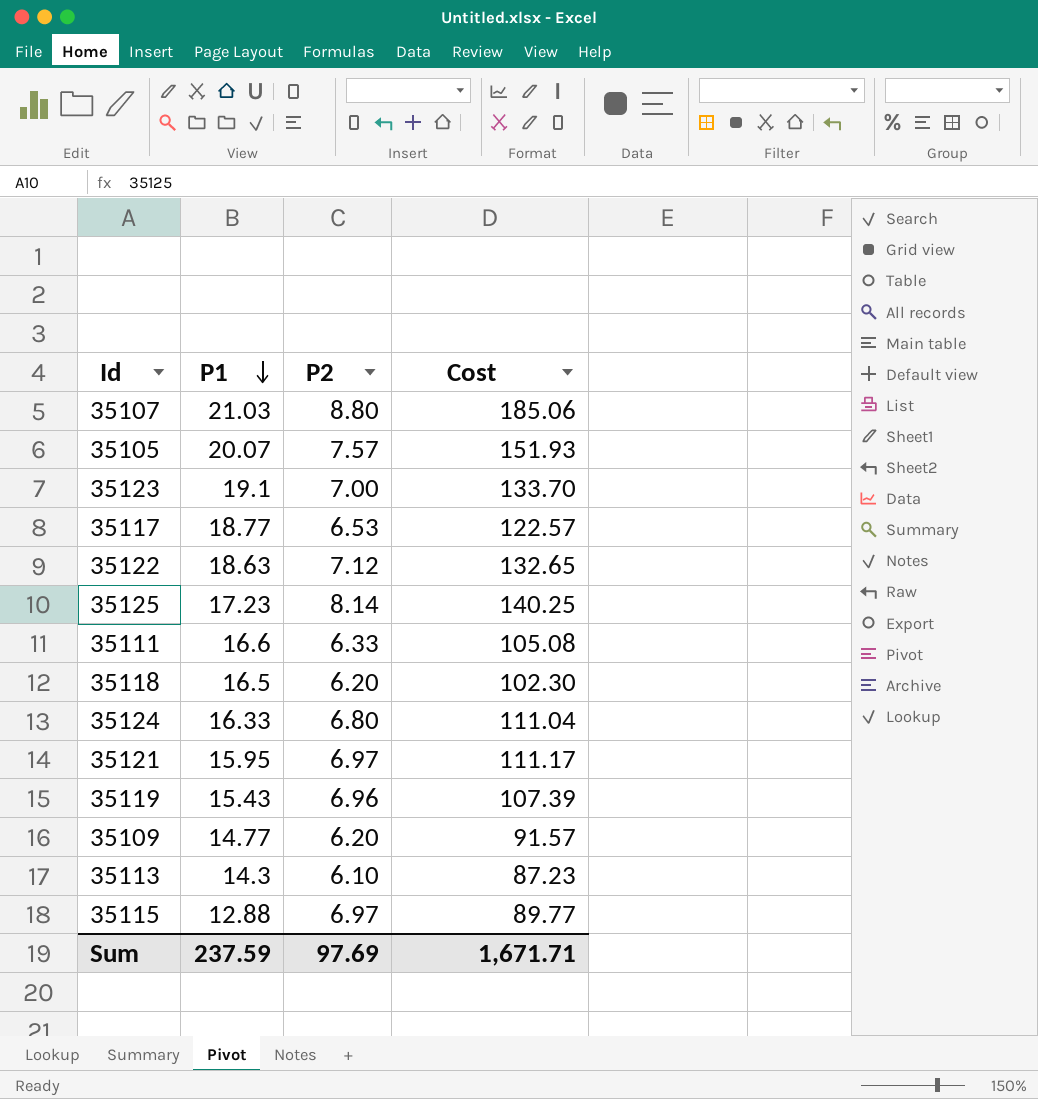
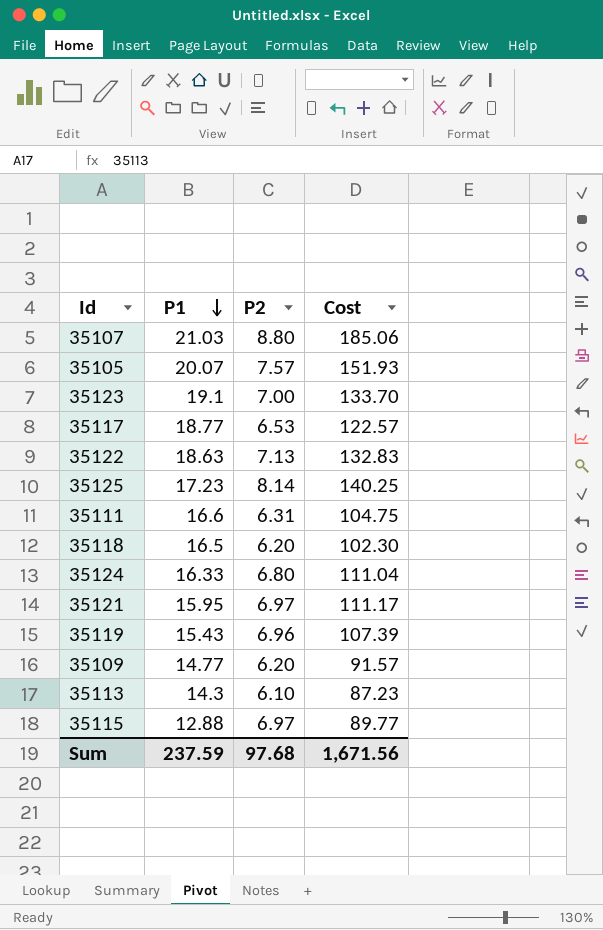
35122 | P2: 7.12 -> 7.13
35122 | Cost: 132.65 -> 132.83
35111 | P2: 6.33 -> 6.31
35111 | Cost: 105.08 -> 104.75
Sum | P2: 97.69 -> 97.68
Sum | Cost: 1,671.71 -> 1,671.56

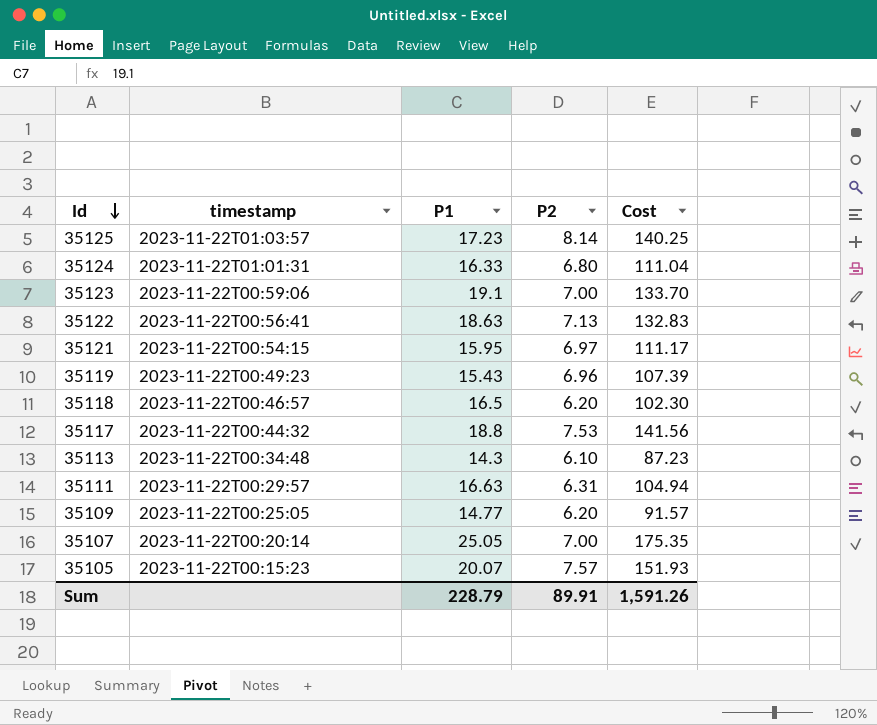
row order: P1 descending -> Id descending
column timestamp | position: none -> 2
row 35115: 12.88 | 6.97 | 89.77 -> none
35117 | P1: 18.77 -> 18.8
35117 | P2: 6.53 -> 7.53
35117 | Cost: 122.57 -> 141.56
35111 | P1: 16.6 -> 16.63
35111 | Cost: 104.75 -> 104.94
35107 | P1: 21.03 -> 25.05
35107 | P2: 8.80 -> 7.00
35107 | Cost: 185.06 -> 175.35
Sum | P1: 237.59 -> 228.79
Sum | P2: 97.68 -> 89.91
Sum | Cost: 1,671.56 -> 1,591.26

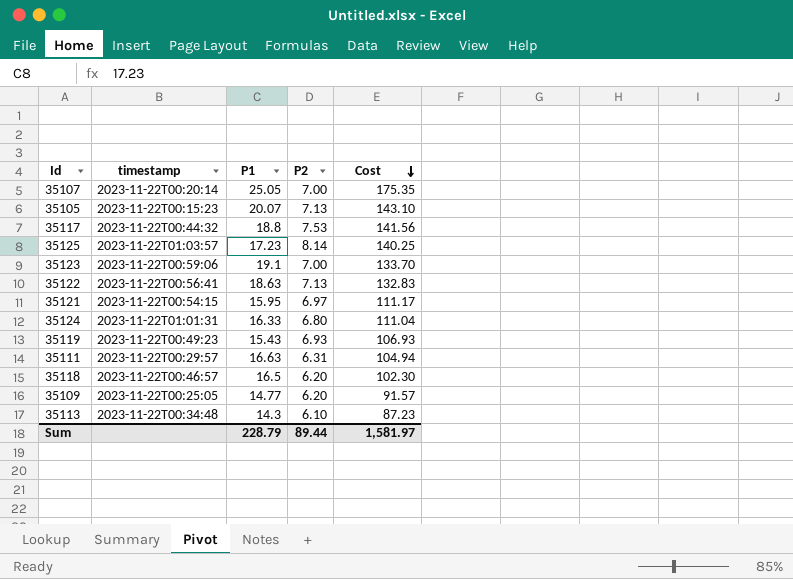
row order: Id descending -> Cost descending
35105 | P2: 7.57 -> 7.13
35105 | Cost: 151.93 -> 143.10
35119 | P2: 6.96 -> 6.93
35119 | Cost: 107.39 -> 106.93
Sum | P2: 89.91 -> 89.44
Sum | Cost: 1,591.26 -> 1,581.97

